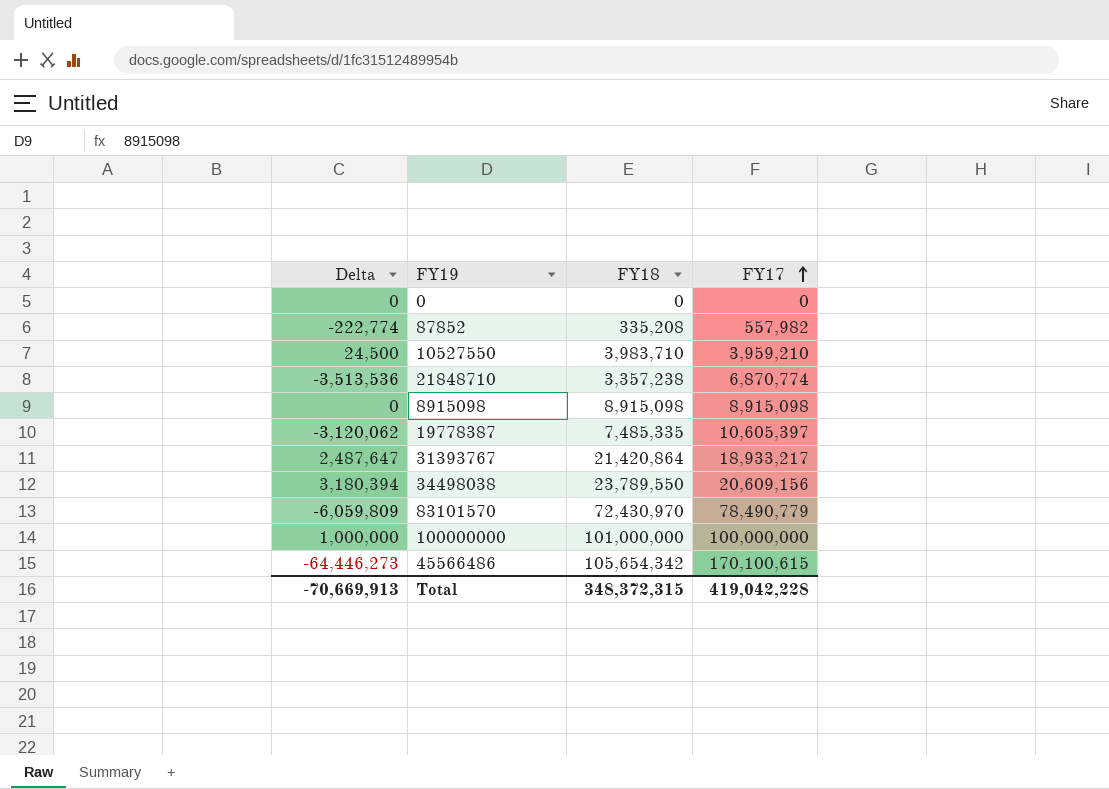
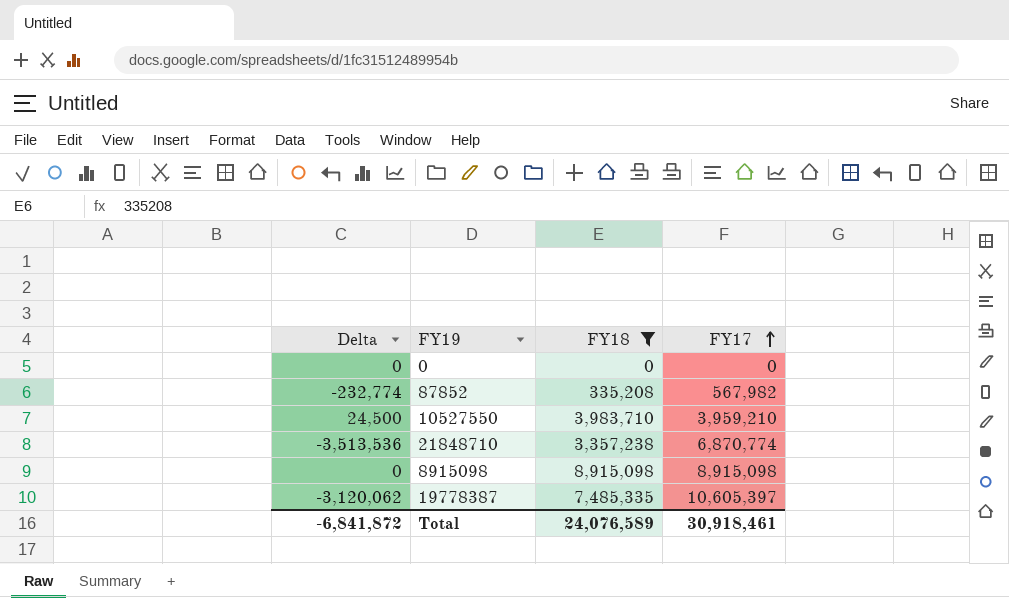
filter: none -> FY18 <= 8,915,098
87852 | Delta: -222,774 -> -232,774
87852 | FY17: 557,982 -> 567,982
Total | Delta: -70,669,913 -> -6,841,872
Total | FY18: 348,372,315 -> 24,076,589
Total | FY17: 419,042,228 -> 30,918,461

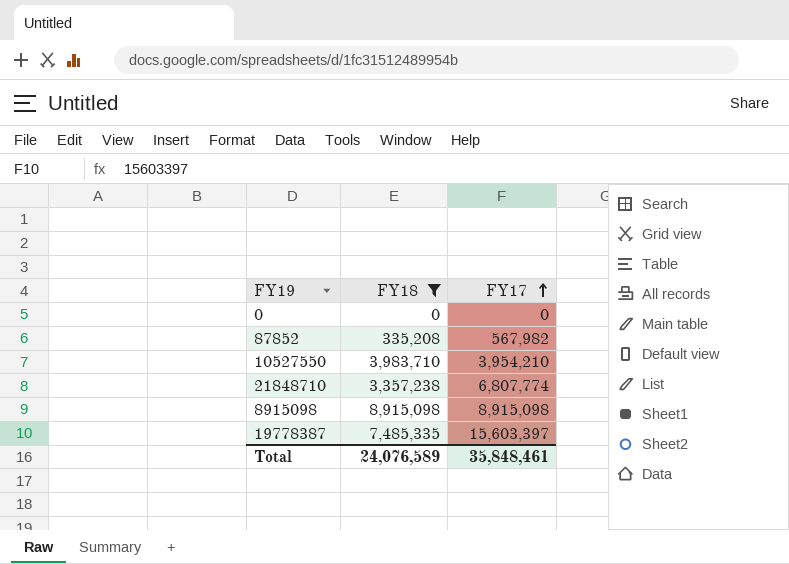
column Delta | formula: [FY18] - [FY17] -> none
10527550 | FY17: 3,959,210 -> 3,954,210
21848710 | FY17: 6,870,774 -> 6,807,774
19778387 | FY17: 10,605,397 -> 15,603,397
Total | FY17: 30,918,461 -> 35,848,461

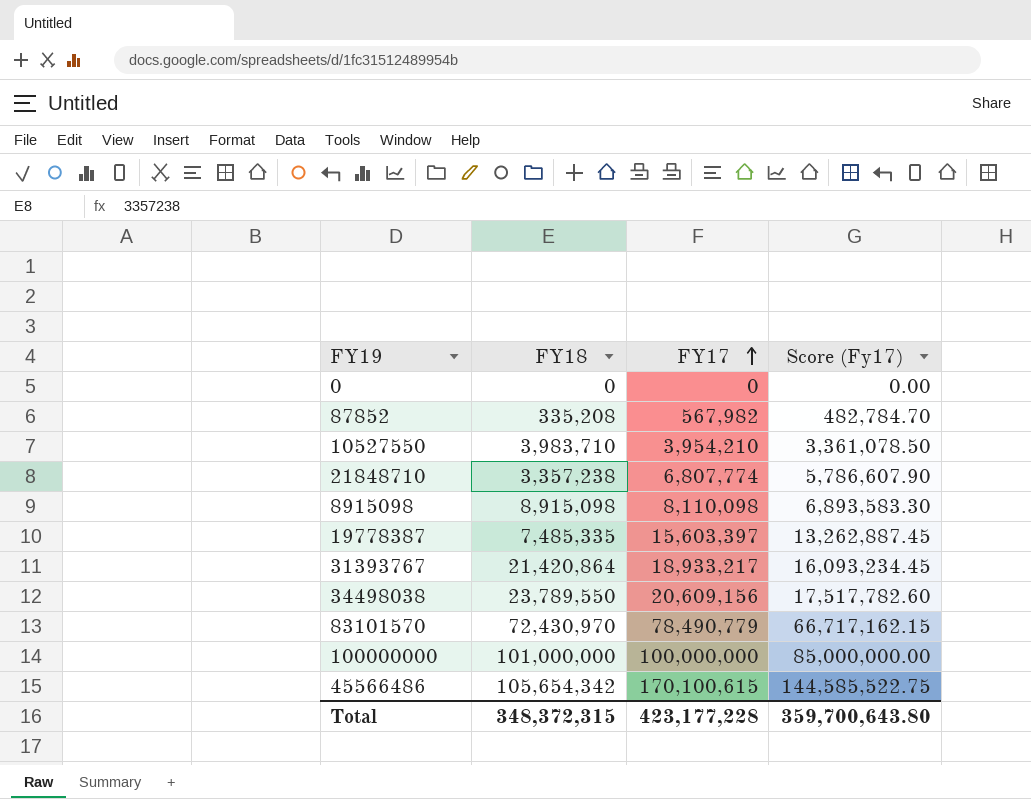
filter: FY18 <= 8,915,098 -> none
column Score (Fy17) | formula: none -> [FY17] * 0.85
8915098 | FY17: 8,915,098 -> 8,110,098
Total | FY18: 24,076,589 -> 348,372,315
Total | FY17: 35,848,461 -> 423,177,228

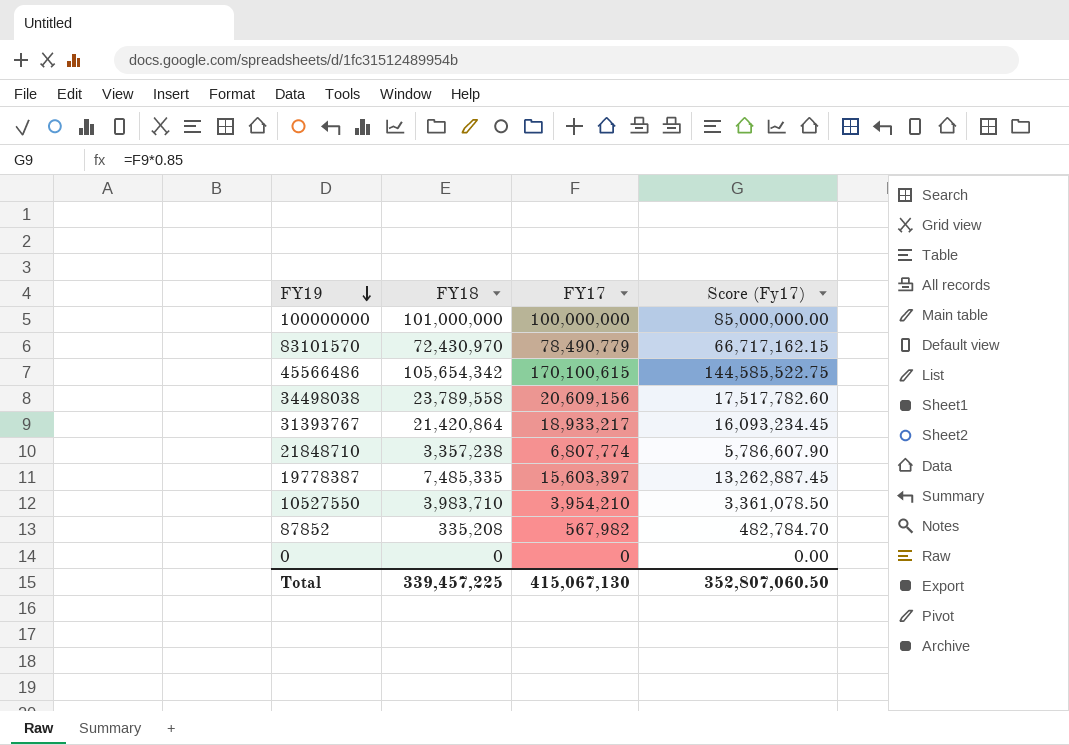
row order: FY17 ascending -> FY19 descending
row 8915098: 8,915,098 | 8,110,098 | 6,893,583.30 -> none
34498038 | FY18: 23,789,550 -> 23,789,558
Total | FY18: 348,372,315 -> 339,457,225
Total | FY17: 423,177,228 -> 415,067,130
Total | Score (Fy17): 359,700,643.80 -> 352,807,060.50

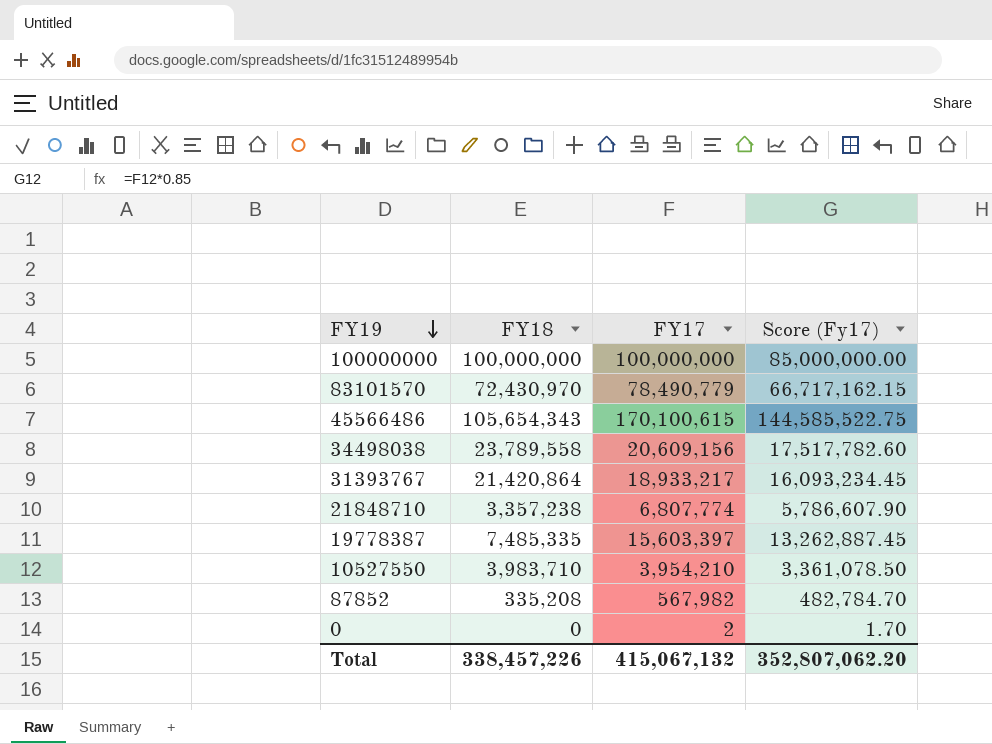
100000000 | FY18: 101,000,000 -> 100,000,000
45566486 | FY18: 105,654,342 -> 105,654,343
0 | FY17: 0 -> 2
0 | Score (Fy17): 0.00 -> 1.70
Total | FY18: 339,457,225 -> 338,457,226
Total | FY17: 415,067,130 -> 415,067,132
Total | Score (Fy17): 352,807,060.50 -> 352,807,062.20

